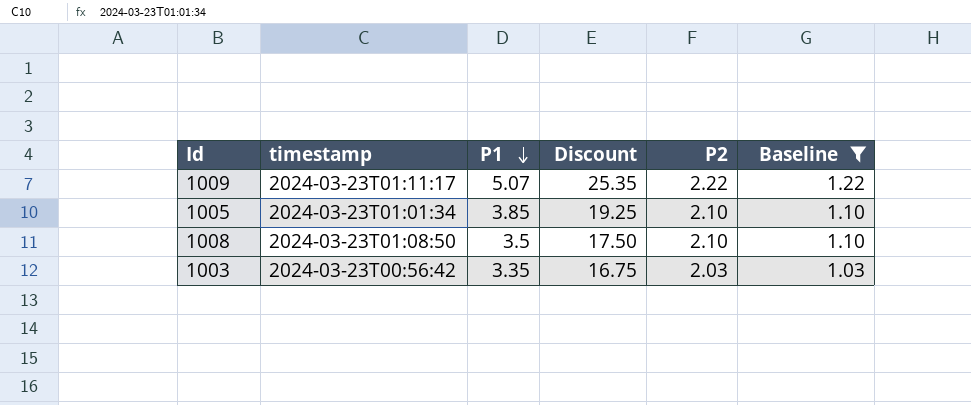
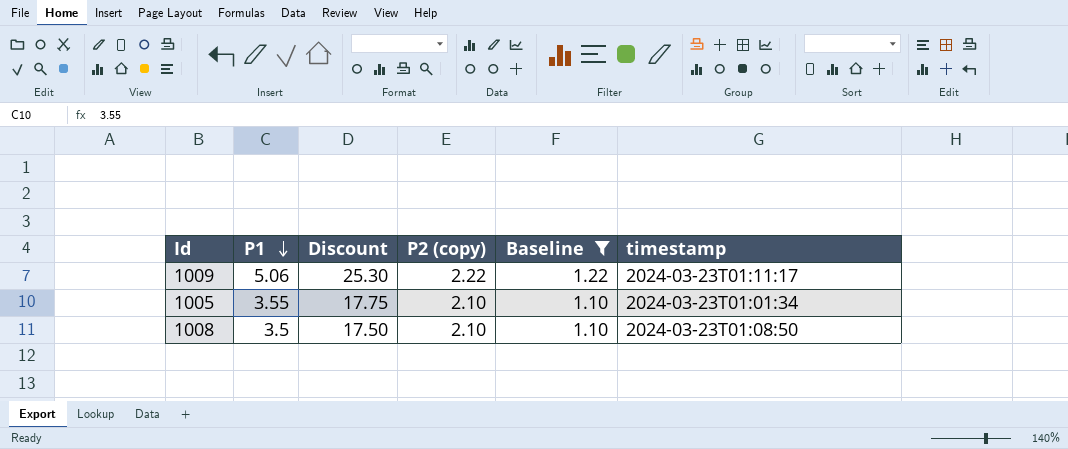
column name: P2 -> P2 (copy)
column timestamp | position: 2 -> 6
row 1003: 2024-03-23T00:56:42 | 3.35 | 16.75 | 2.03 | 1.03 -> none
1009 | P1: 5.07 -> 5.06
1009 | Discount: 25.35 -> 25.30
1005 | P1: 3.85 -> 3.55
1005 | Discount: 19.25 -> 17.75

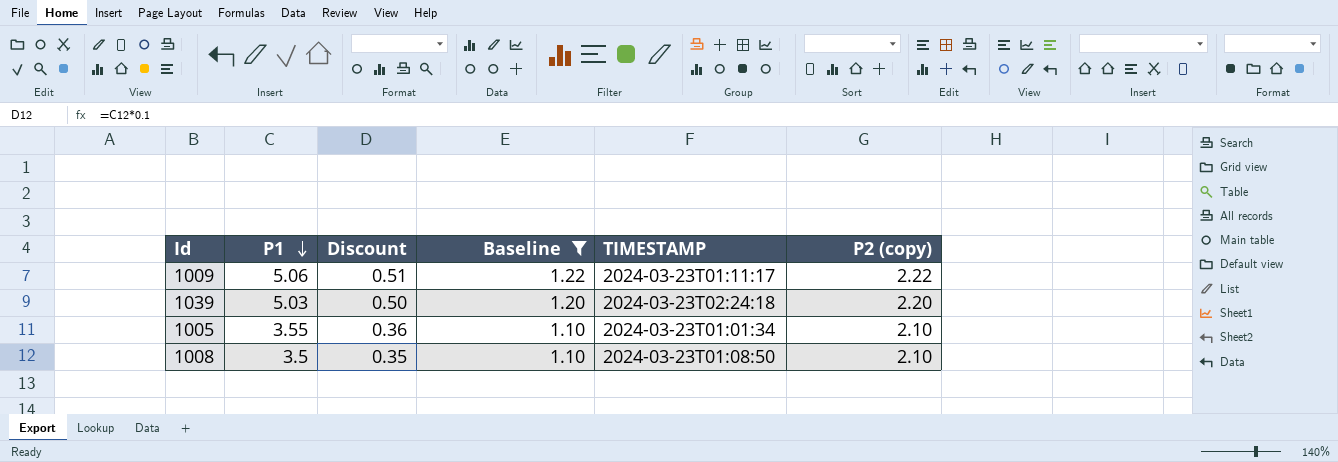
column Discount | formula: [P1] * 5 -> [P1] * 0.1
column name: timestamp -> TIMESTAMP
column P2 (copy) | position: 4 -> 6
row 1039: none -> 5.03 | 0.50 | 1.20 | 2024-03-23T02:24:18 | 2.20

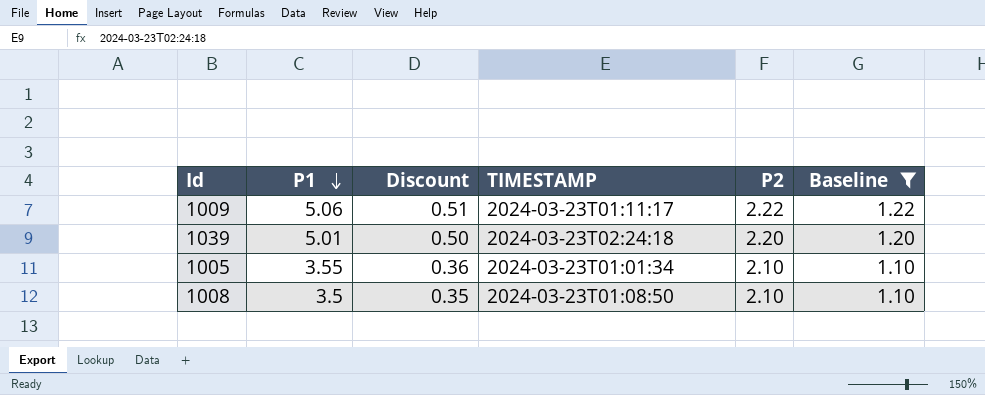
column name: P2 (copy) -> P2
column Baseline | position: 4 -> 6
1039 | P1: 5.03 -> 5.01

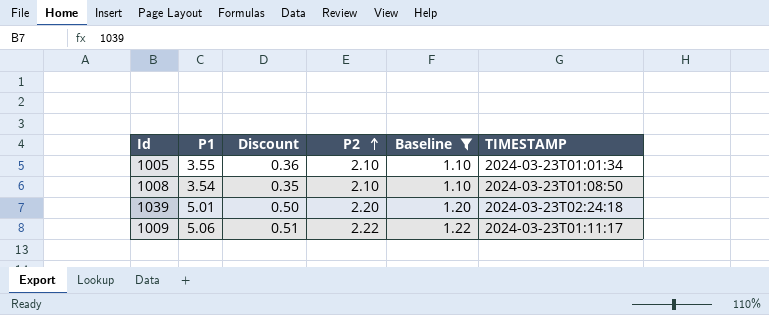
row order: P1 descending -> P2 ascending
column TIMESTAMP | position: 4 -> 6
1008 | P1: 3.5 -> 3.54

